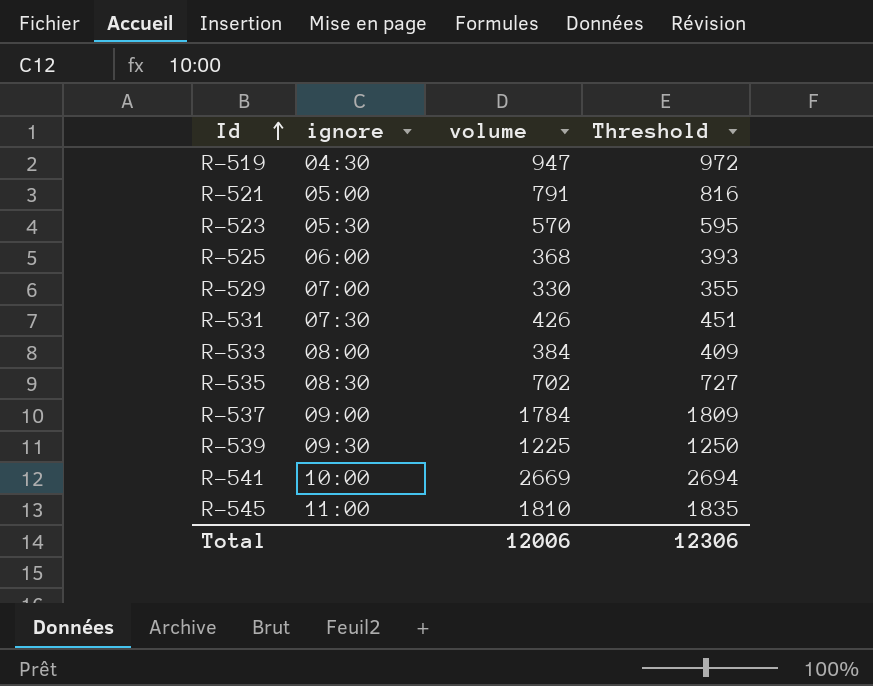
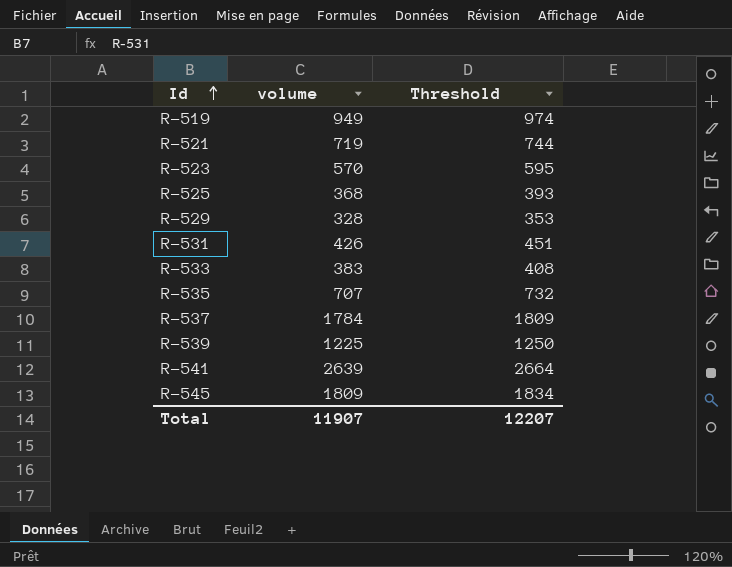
column ignore | position: 2 -> none
R-519 | volume: 947 -> 949
R-519 | Threshold: 972 -> 974
R-521 | volume: 791 -> 719
R-521 | Threshold: 816 -> 744
R-529 | volume: 330 -> 328
R-529 | Threshold: 355 -> 353
R-533 | volume: 384 -> 383
R-533 | Threshold: 409 -> 408
R-535 | volume: 702 -> 707
R-535 | Threshold: 727 -> 732
R-541 | volume: 2669 -> 2639
R-541 | Threshold: 2694 -> 2664
R-545 | volume: 1810 -> 1809
R-545 | Threshold: 1835 -> 1834
Total | volume: 12006 -> 11907
Total | Threshold: 12306 -> 12207

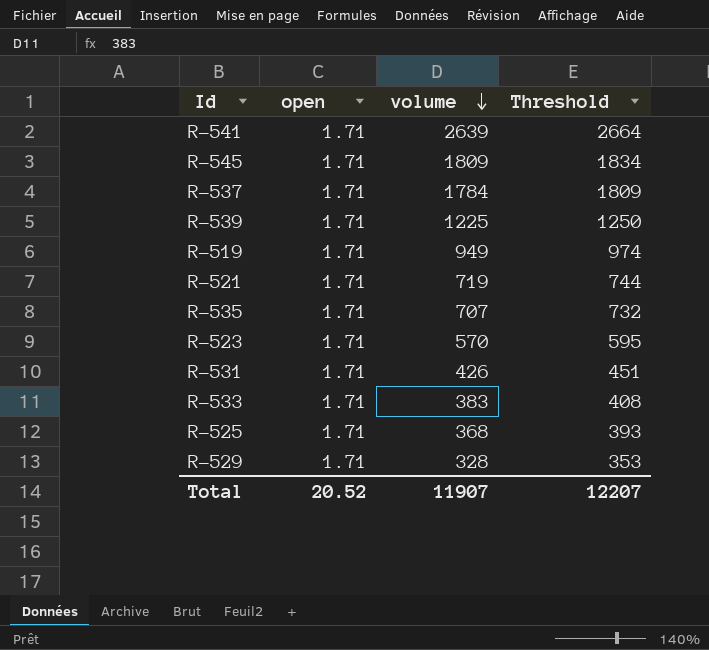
row order: Id ascending -> volume descending
column open | position: none -> 2

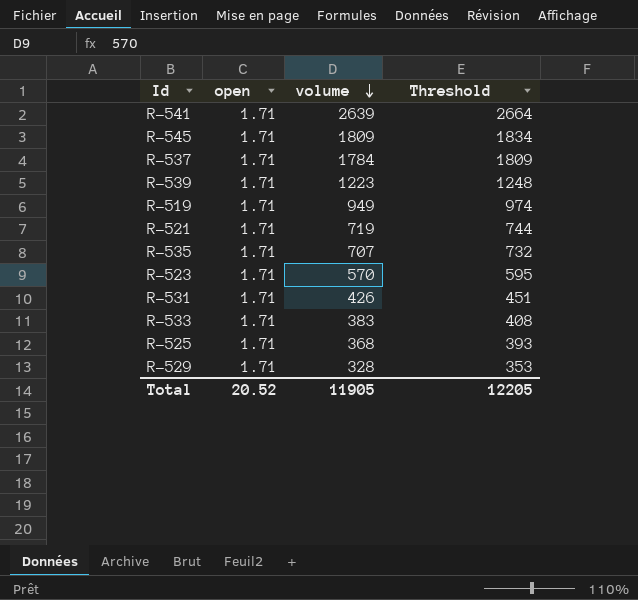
R-539 | volume: 1225 -> 1223
R-539 | Threshold: 1250 -> 1248
Total | volume: 11907 -> 11905
Total | Threshold: 12207 -> 12205

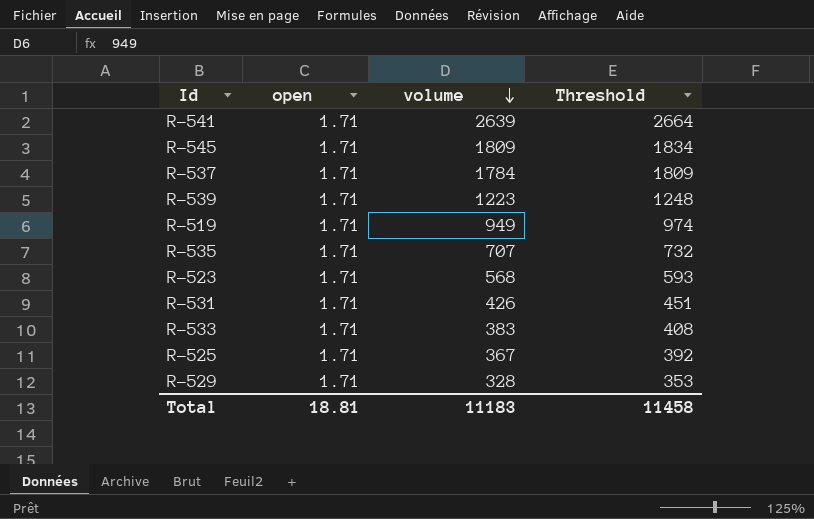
row R-521: 1.71 | 719 | 744 -> none
R-523 | volume: 570 -> 568
R-523 | Threshold: 595 -> 593
R-525 | volume: 368 -> 367
R-525 | Threshold: 393 -> 392
Total | open: 20.52 -> 18.81
Total | volume: 11905 -> 11183
Total | Threshold: 12205 -> 11458

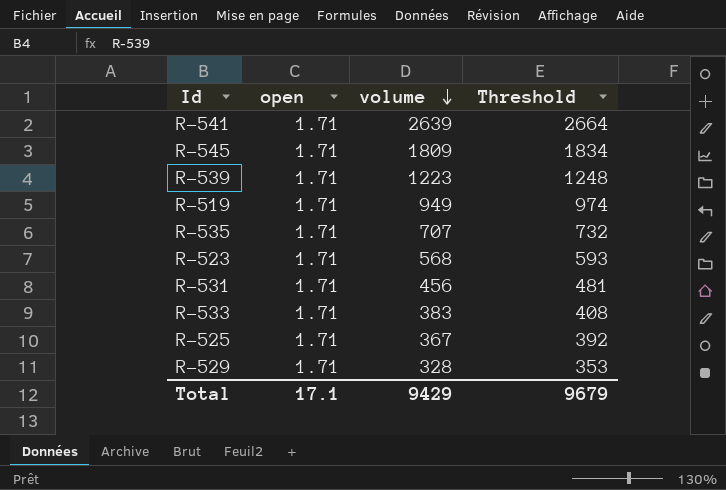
row R-537: 1.71 | 1784 | 1809 -> none
R-531 | volume: 426 -> 456
R-531 | Threshold: 451 -> 481
Total | open: 18.81 -> 17.1
Total | volume: 11183 -> 9429
Total | Threshold: 11458 -> 9679

